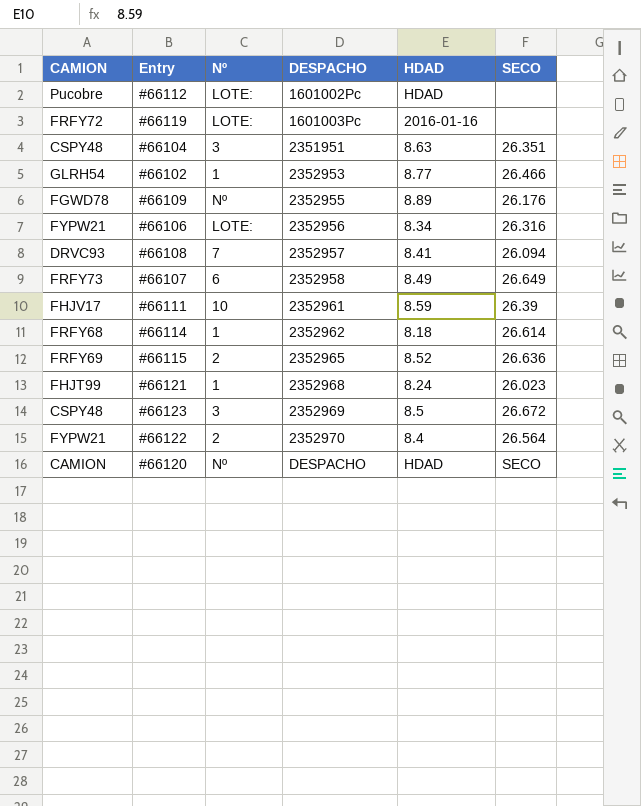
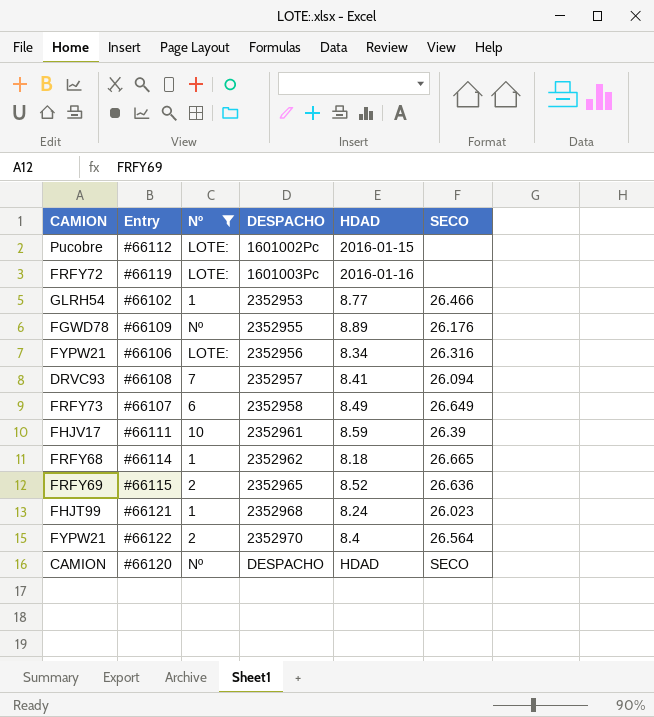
filter: none -> Nº != 3
#66112 | HDAD: HDAD -> 2016-01-15
#66114 | SECO: 26.614 -> 26.665

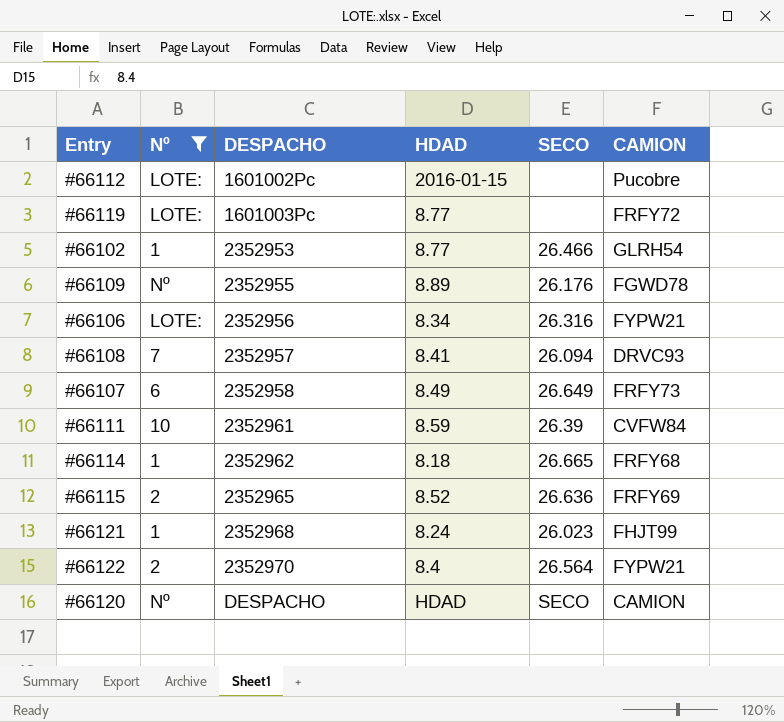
column CAMION | position: 1 -> 6
#66119 | HDAD: 2016-01-16 -> 8.77
#66111 | CAMION: FHJV17 -> CVFW84

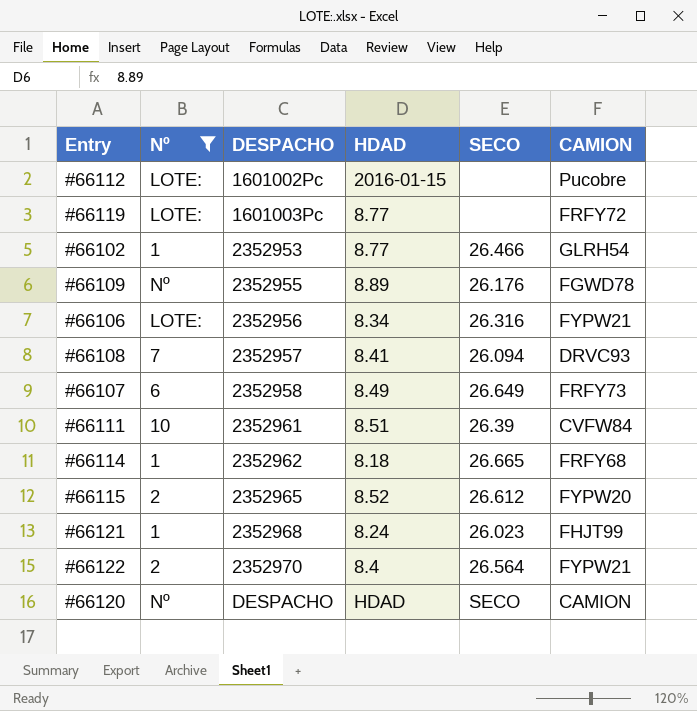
#66111 | HDAD: 8.59 -> 8.51
#66115 | SECO: 26.636 -> 26.612
#66115 | CAMION: FRFY69 -> FYPW20

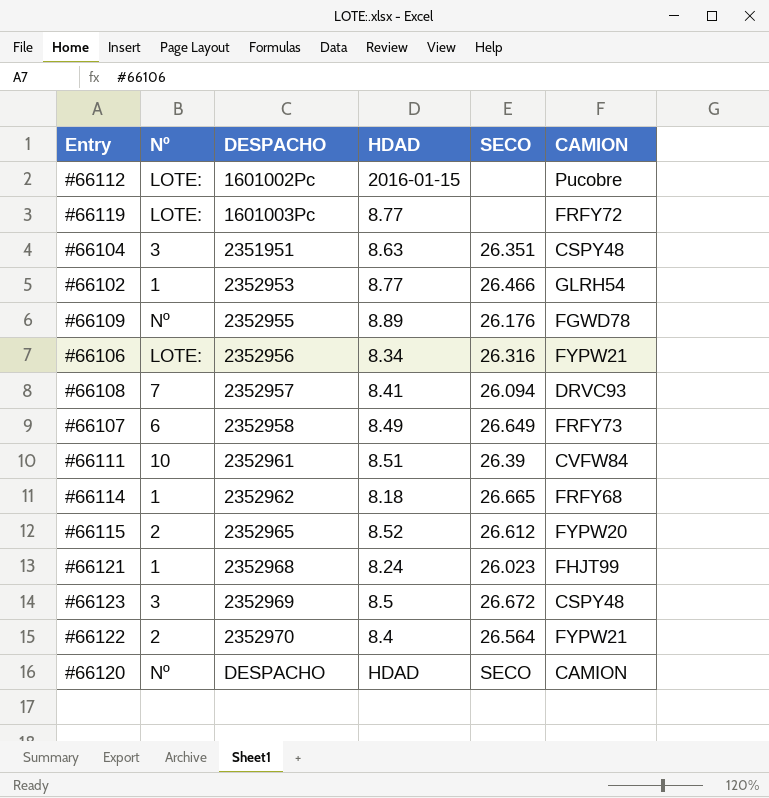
filter: Nº != 3 -> none

